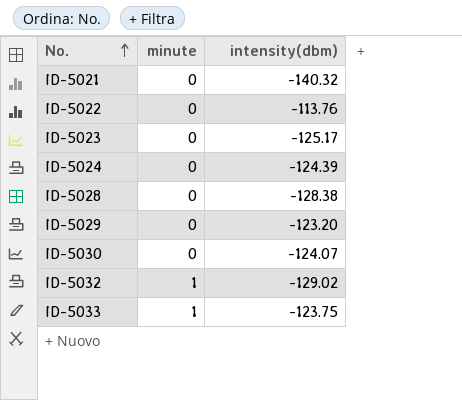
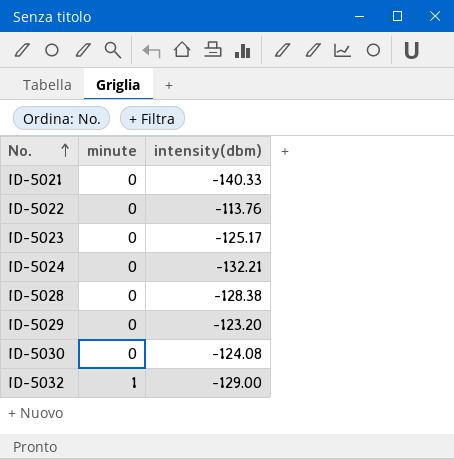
row ID-5033: 1 | -123.75 -> none
ID-5021 | intensity(dbm): -140.32 -> -140.33
ID-5024 | intensity(dbm): -124.39 -> -132.21
ID-5030 | intensity(dbm): -124.07 -> -124.08
ID-5032 | intensity(dbm): -129.02 -> -129.00

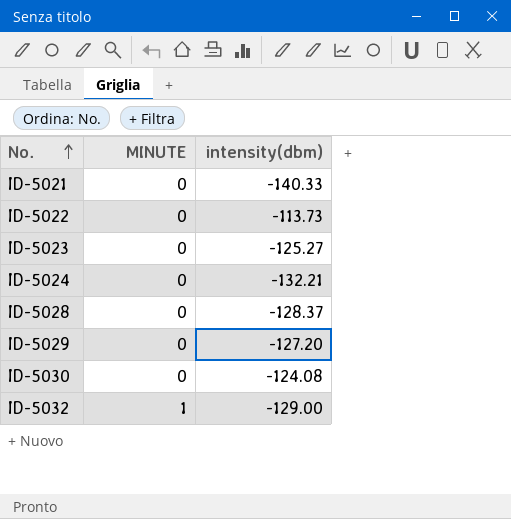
column name: minute -> MINUTE
ID-5022 | intensity(dbm): -113.76 -> -113.73
ID-5023 | intensity(dbm): -125.17 -> -125.27
ID-5028 | intensity(dbm): -128.38 -> -128.37
ID-5029 | intensity(dbm): -123.20 -> -127.20

